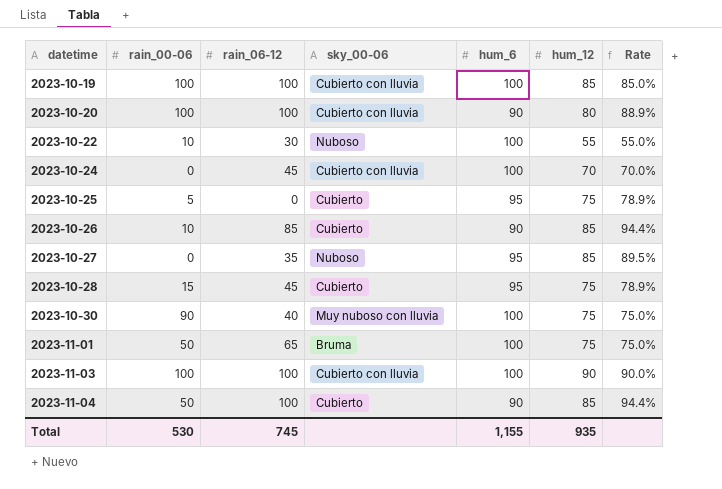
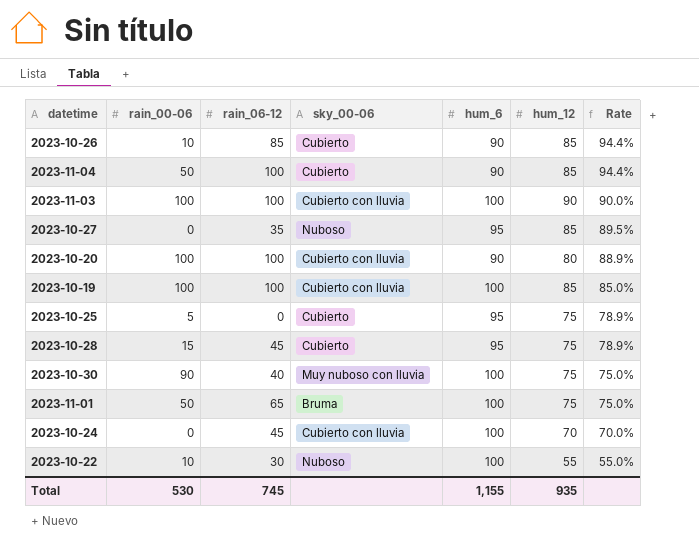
row order: datetime ascending -> Rate descending

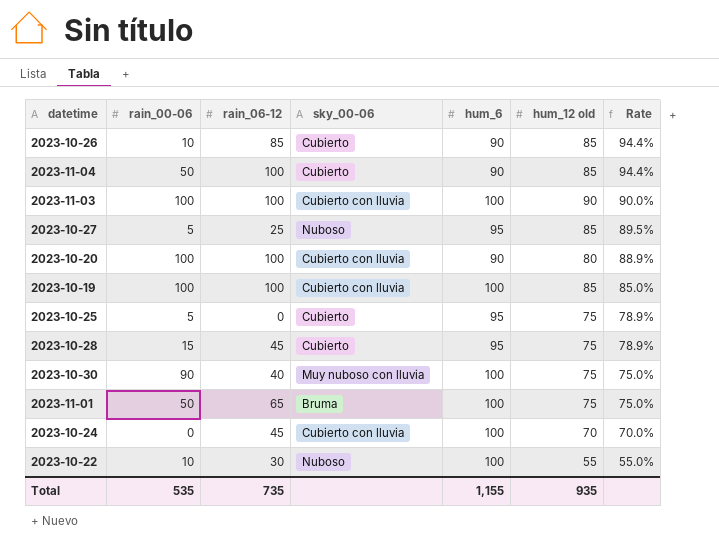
column name: hum_12 -> hum_12 old
2023-10-27 | rain_00-06: 0 -> 5
2023-10-27 | rain_06-12: 35 -> 25
Total | rain_00-06: 530 -> 535
Total | rain_06-12: 745 -> 735

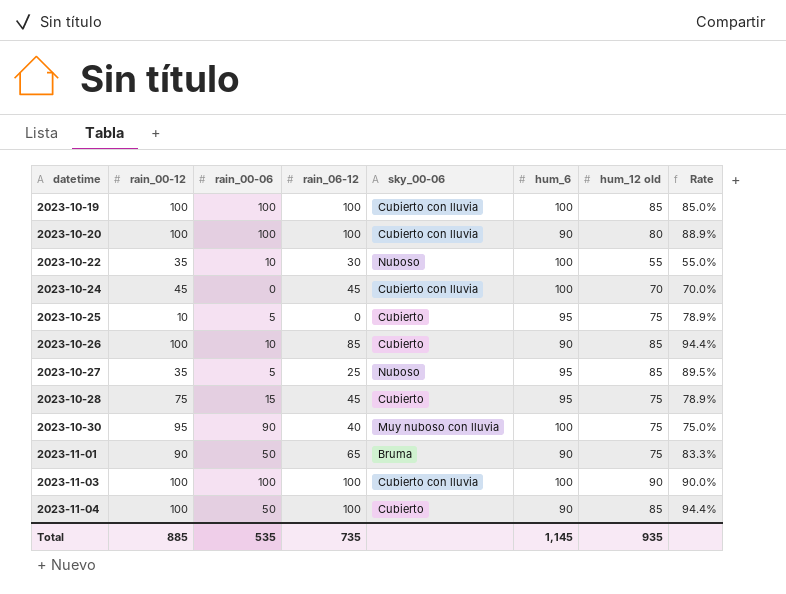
row order: Rate descending -> datetime ascending
column rain_00-12 | position: none -> 2
2023-11-01 | hum_6: 100 -> 90
2023-11-01 | Rate: 75.0% -> 83.3%
Total | hum_6: 1,155 -> 1,145

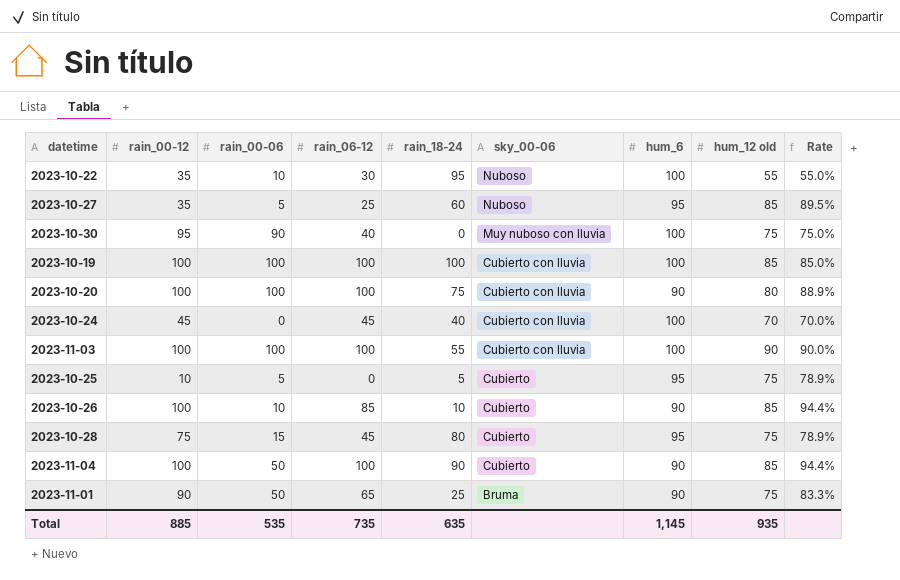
row order: datetime ascending -> sky_00-06 descending
column rain_18-24 | position: none -> 5

